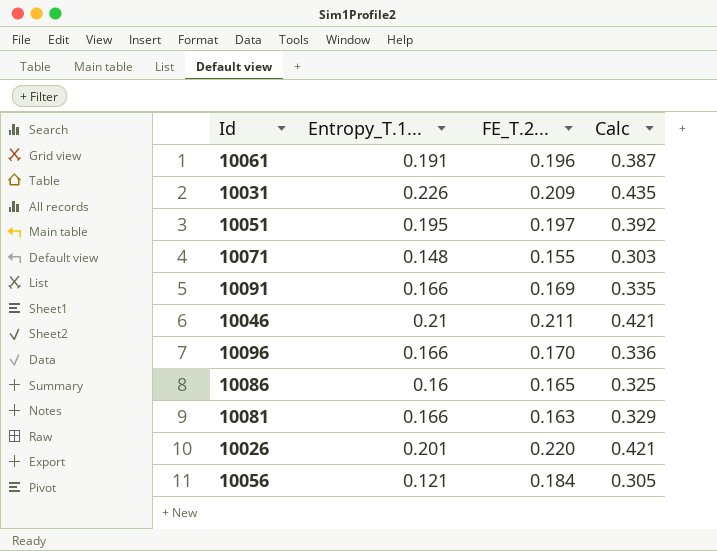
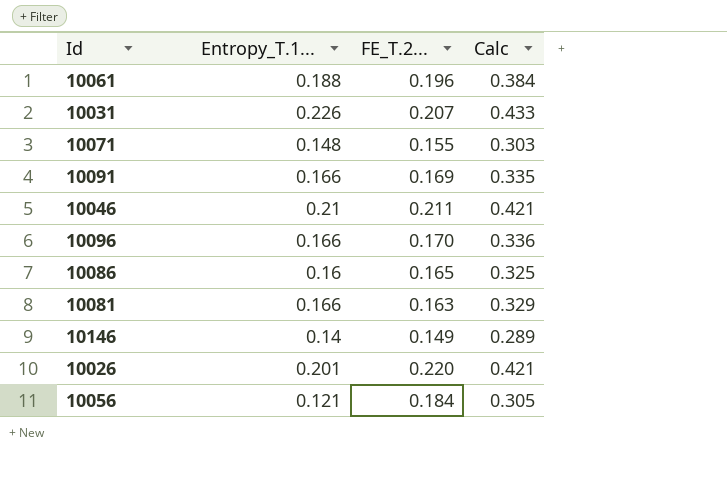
row 10051: 0.195 | 0.197 | 0.392 -> none
10061 | Entropy_T.1...: 0.191 -> 0.188
10061 | Calc: 0.387 -> 0.384
10031 | FE_T.2...: 0.209 -> 0.207
10031 | Calc: 0.435 -> 0.433
row 10146: none -> 0.14 | 0.149 | 0.289

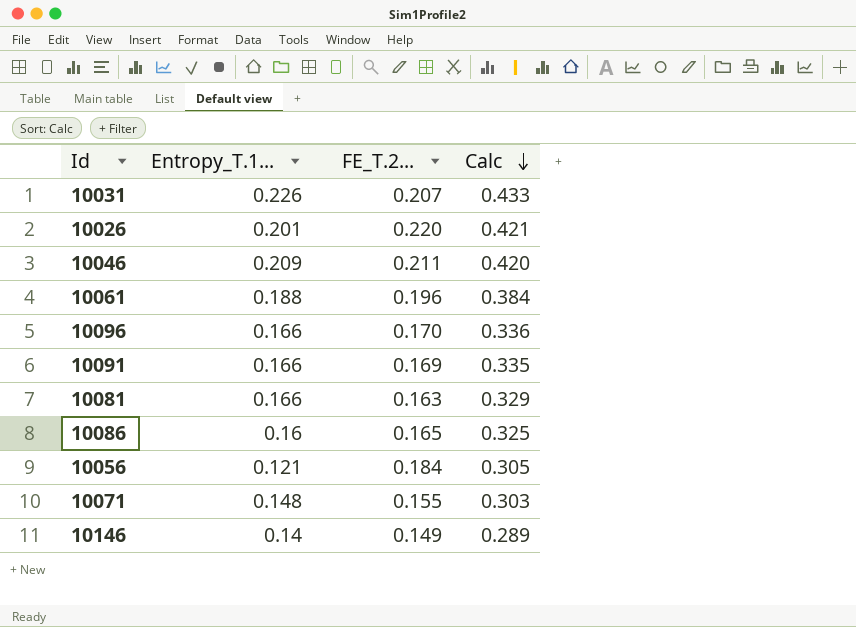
row order: none -> Calc descending
10046 | Entropy_T.1...: 0.21 -> 0.209
10046 | Calc: 0.421 -> 0.420

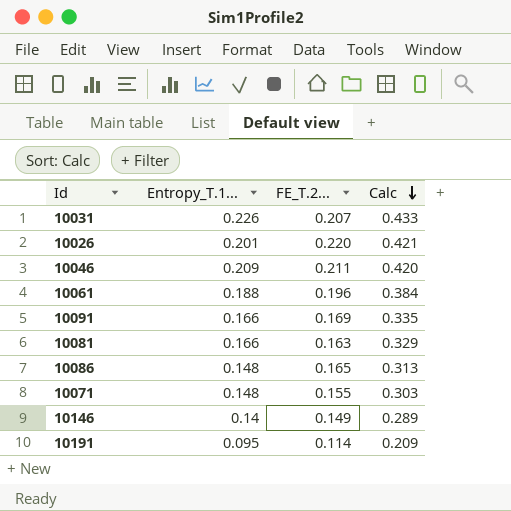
row 10096: 0.166 | 0.170 | 0.336 -> none
row 10056: 0.121 | 0.184 | 0.305 -> none
10086 | Entropy_T.1...: 0.16 -> 0.148
10086 | Calc: 0.325 -> 0.313
row 10191: none -> 0.095 | 0.114 | 0.209

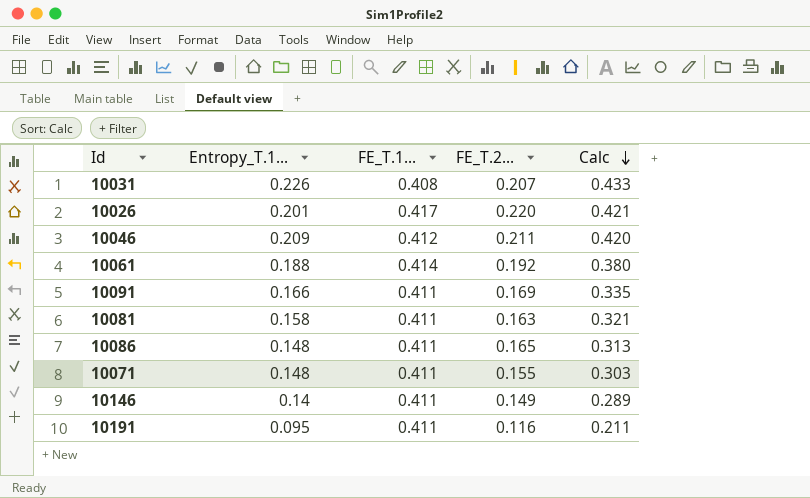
column FE_T.1... | position: none -> 3
10061 | FE_T.2...: 0.196 -> 0.192
10061 | Calc: 0.384 -> 0.380
10081 | Entropy_T.1...: 0.166 -> 0.158
10081 | Calc: 0.329 -> 0.321
10191 | FE_T.2...: 0.114 -> 0.116
10191 | Calc: 0.209 -> 0.211

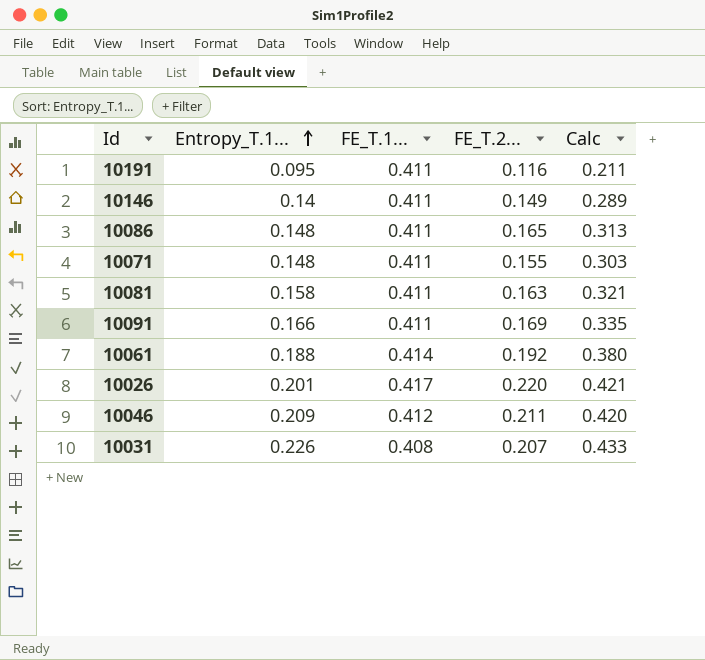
row order: Calc descending -> Entropy_T.1... ascending

